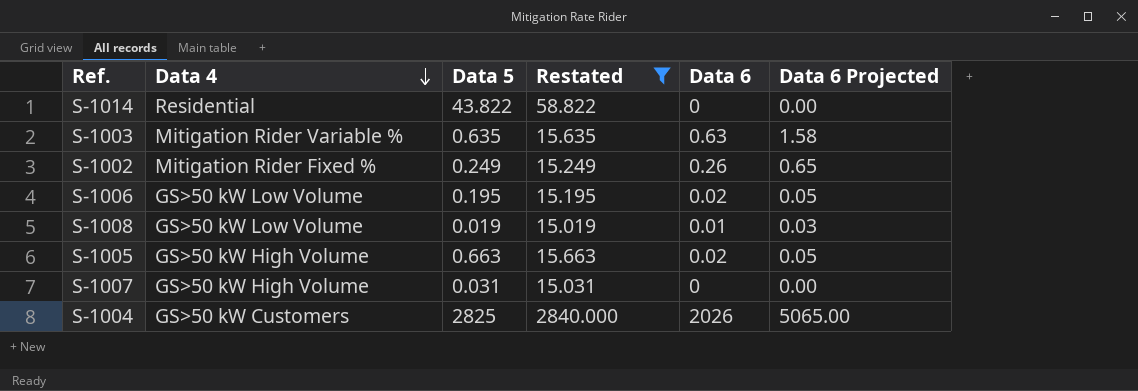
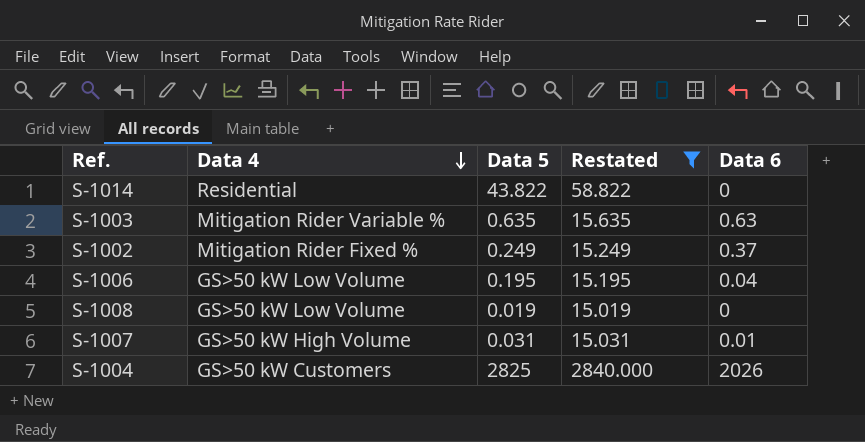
column Data 6 Projected | formula: [Data 6] * 2.5 -> none
row S-1005: GS>50 kW High Volume | 0.663 | 15.663 | 0.02 | 0.05 -> none
S-1002 | Data 6: 0.26 -> 0.37
S-1006 | Data 6: 0.02 -> 0.04
S-1008 | Data 6: 0.01 -> 0
S-1007 | Data 6: 0 -> 0.01

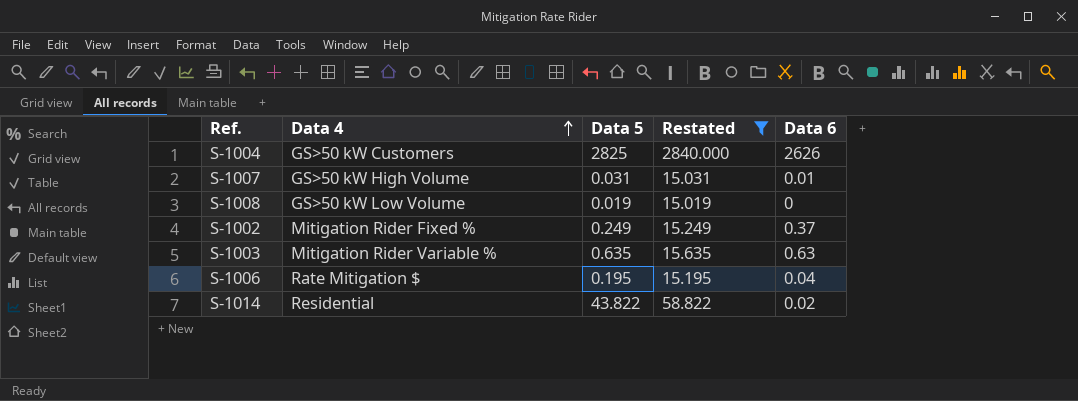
row order: Data 4 descending -> Data 4 ascending
S-1004 | Data 6: 2026 -> 2626
S-1006 | Data 4: GS>50 kW Low Volume -> Rate Mitigation $
S-1014 | Data 6: 0 -> 0.02

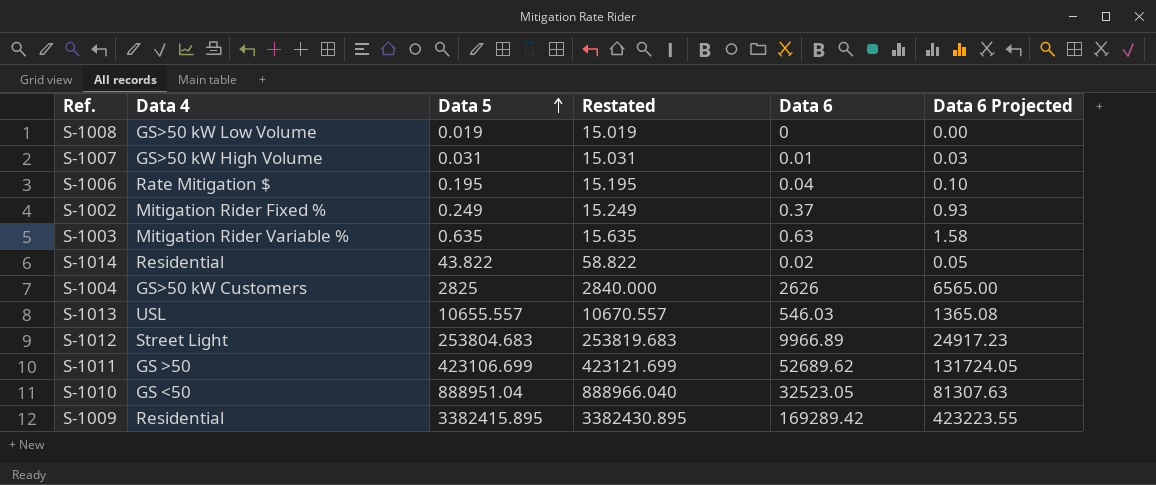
filter: Restated <= 2840.000 -> none
row order: Data 4 ascending -> Data 5 ascending
column Data 6 Projected | formula: none -> [Data 6] * 2.5

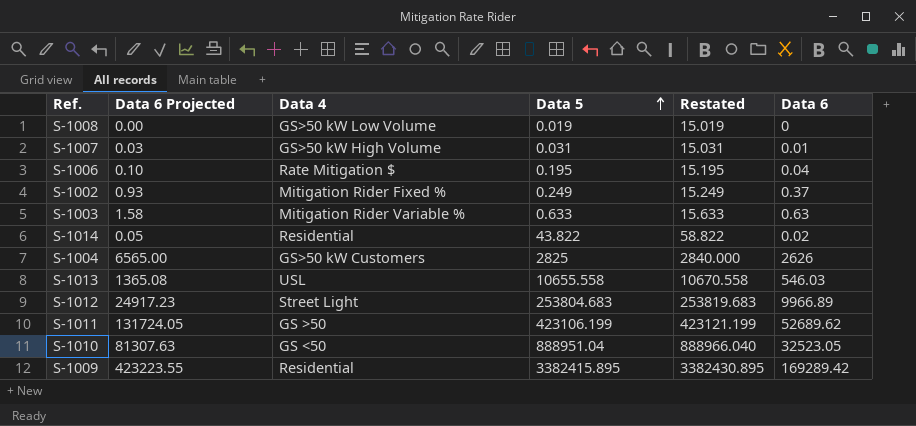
column Data 6 Projected | position: 6 -> 2
S-1003 | Data 5: 0.635 -> 0.633
S-1003 | Restated: 15.635 -> 15.633
S-1013 | Data 5: 10655.557 -> 10655.558
S-1013 | Restated: 10670.557 -> 10670.558
S-1011 | Data 5: 423106.699 -> 423106.199
S-1011 | Restated: 423121.699 -> 423121.199

